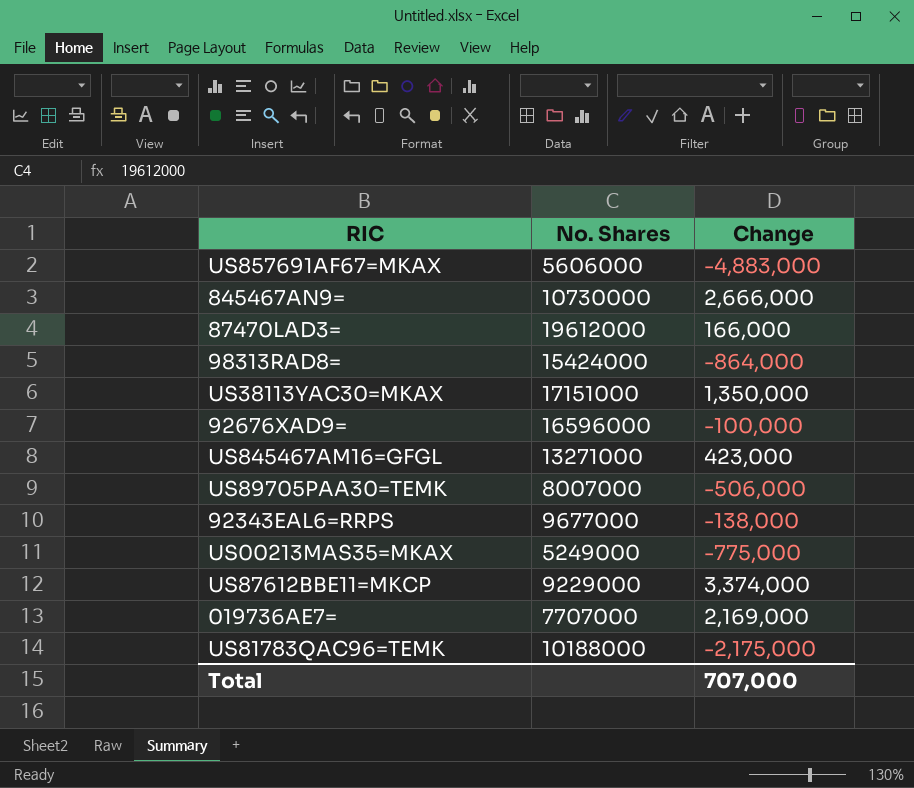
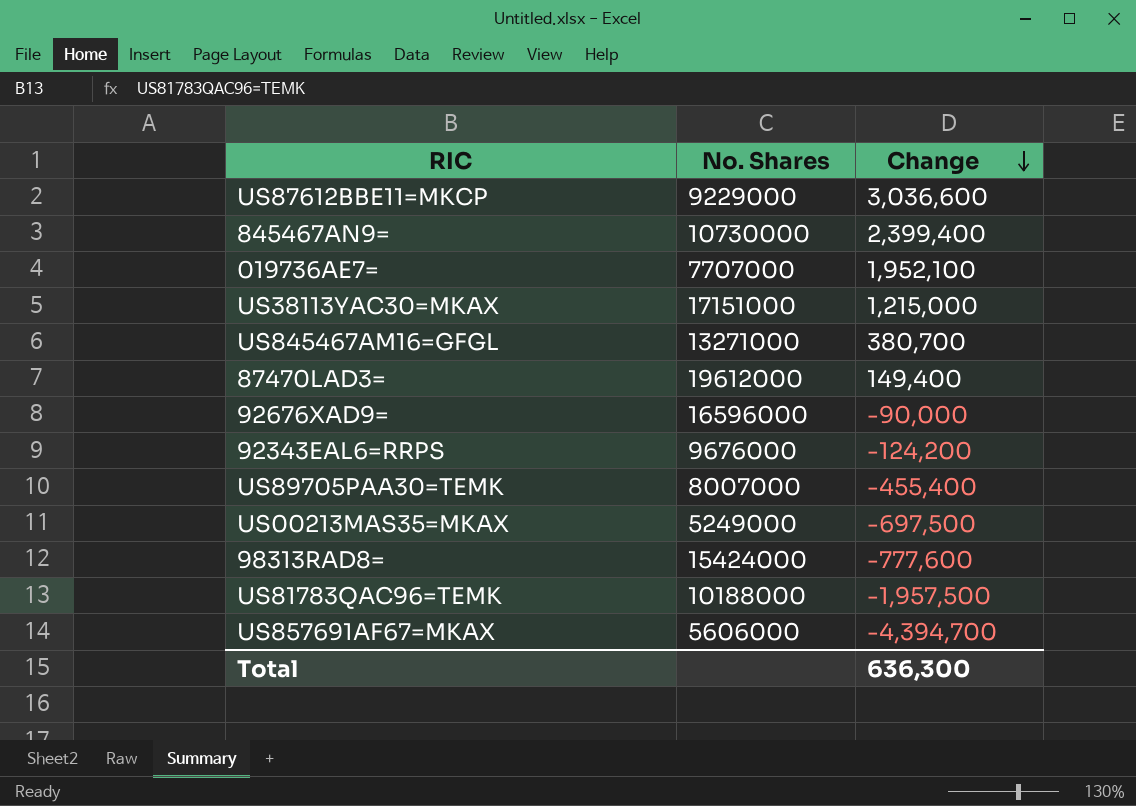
row order: none -> Change descending
US87612BBE11=MKCP | Change: 3,374,000 -> 3,036,600
845467AN9= | Change: 2,666,000 -> 2,399,400
019736AE7= | Change: 2,169,000 -> 1,952,100
US38113YAC30=MKAX | Change: 1,350,000 -> 1,215,000
US845467AM16=GFGL | Change: 423,000 -> 380,700
87470LAD3= | Change: 166,000 -> 149,400
92676XAD9= | Change: -100,000 -> -90,000
92343EAL6=RRPS | No. Shares: 9677000 -> 9676000
92343EAL6=RRPS | Change: -138,000 -> -124,200
US89705PAA30=TEMK | Change: -506,000 -> -455,400
US00213MAS35=MKAX | Change: -775,000 -> -697,500
98313RAD8= | Change: -864,000 -> -777,600
US81783QAC96=TEMK | Change: -2,175,000 -> -1,957,500
US857691AF67=MKAX | Change: -4,883,000 -> -4,394,700
Total | Change: 707,000 -> 636,300

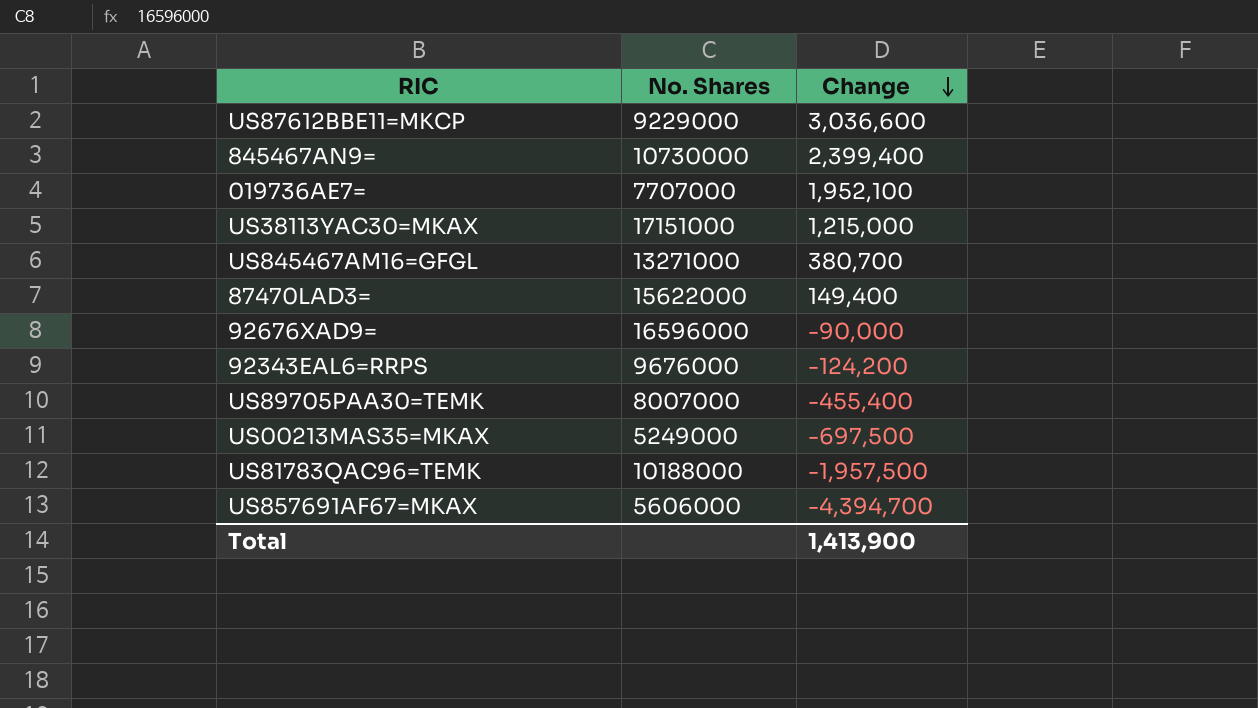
row 98313RAD8=: 15424000 | -777,600 -> none
87470LAD3= | No. Shares: 19612000 -> 15622000
Total | Change: 636,300 -> 1,413,900

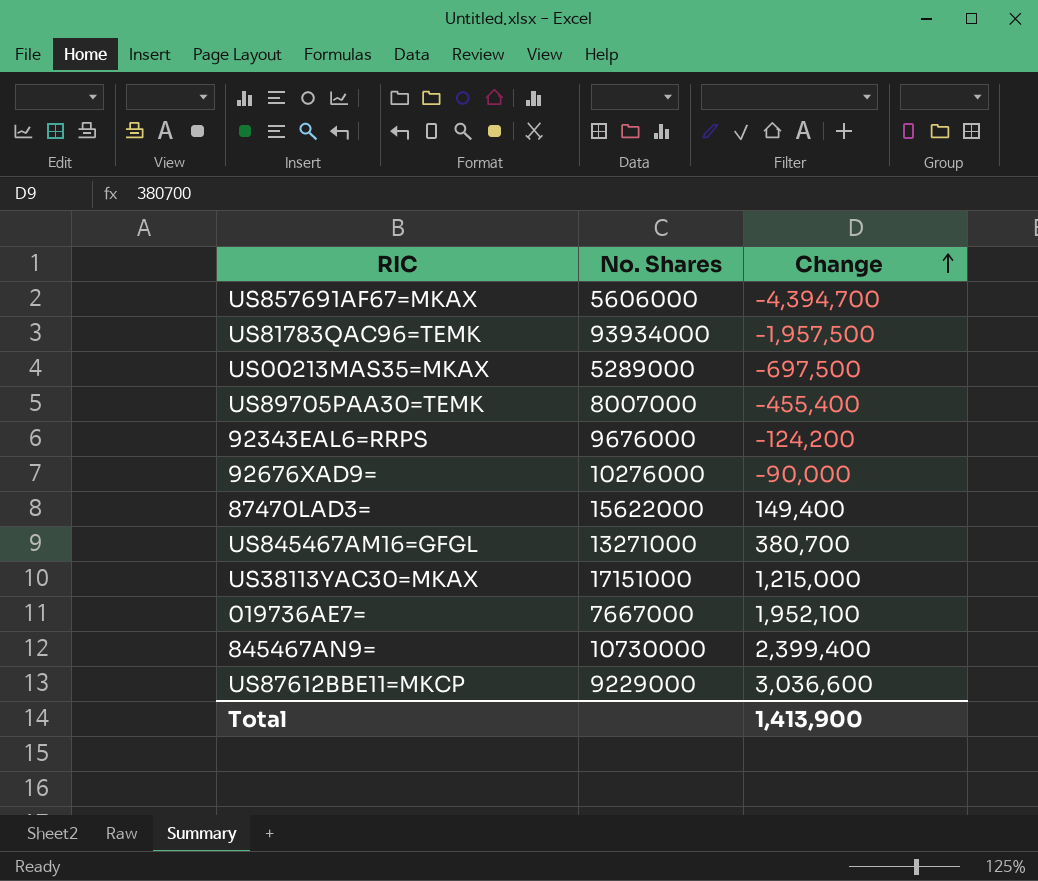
row order: Change descending -> Change ascending
US81783QAC96=TEMK | No. Shares: 10188000 -> 93934000
US00213MAS35=MKAX | No. Shares: 5249000 -> 5289000
92676XAD9= | No. Shares: 16596000 -> 10276000
019736AE7= | No. Shares: 7707000 -> 7667000

